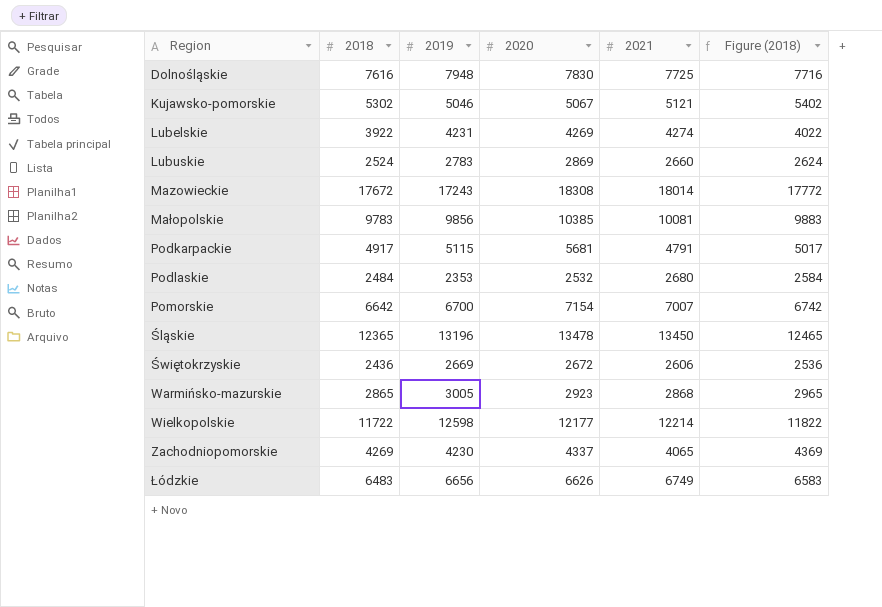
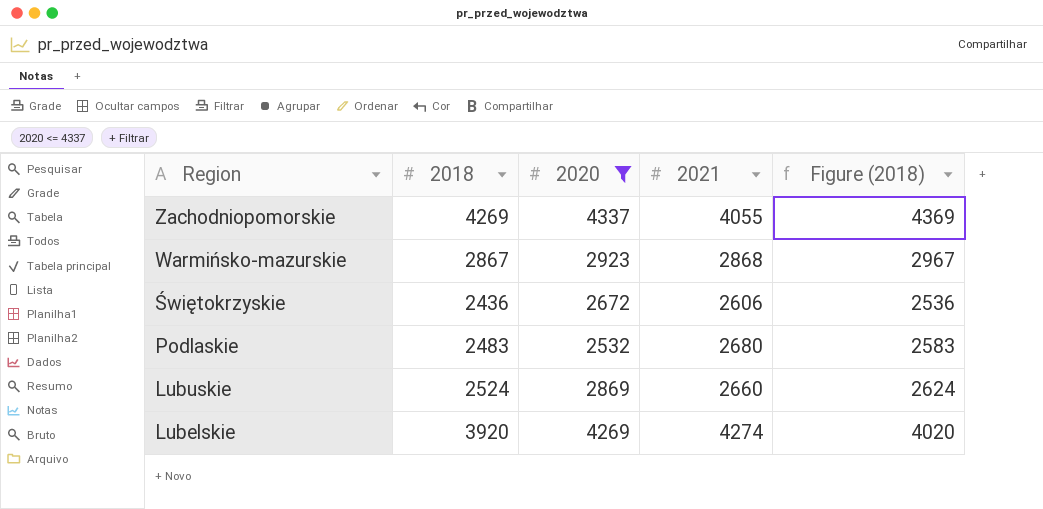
filter: none -> 2020 <= 4337
row order: Region ascending -> Region descending
column 2019 | position: 3 -> none
Zachodniopomorskie | 2021: 4065 -> 4055
Warmińsko-mazurskie | 2018: 2865 -> 2867
Warmińsko-mazurskie | Figure (2018): 2965 -> 2967
Podlaskie | 2018: 2484 -> 2483
Podlaskie | Figure (2018): 2584 -> 2583
Lubelskie | 2018: 3922 -> 3920
Lubelskie | Figure (2018): 4022 -> 4020

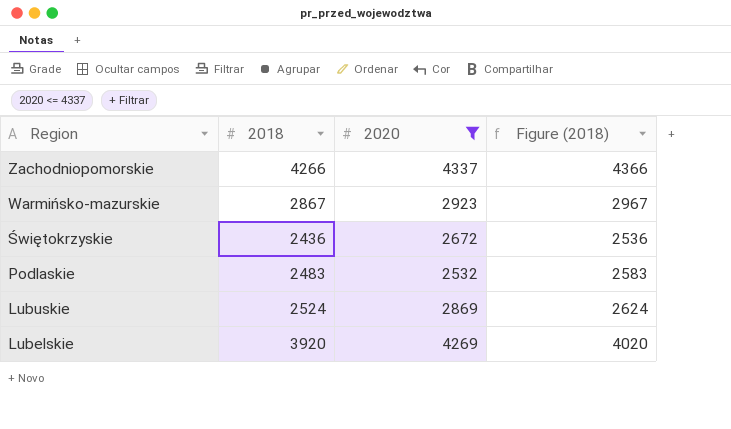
column 2021 | position: 4 -> none
Zachodniopomorskie | 2018: 4269 -> 4266
Zachodniopomorskie | Figure (2018): 4369 -> 4366

